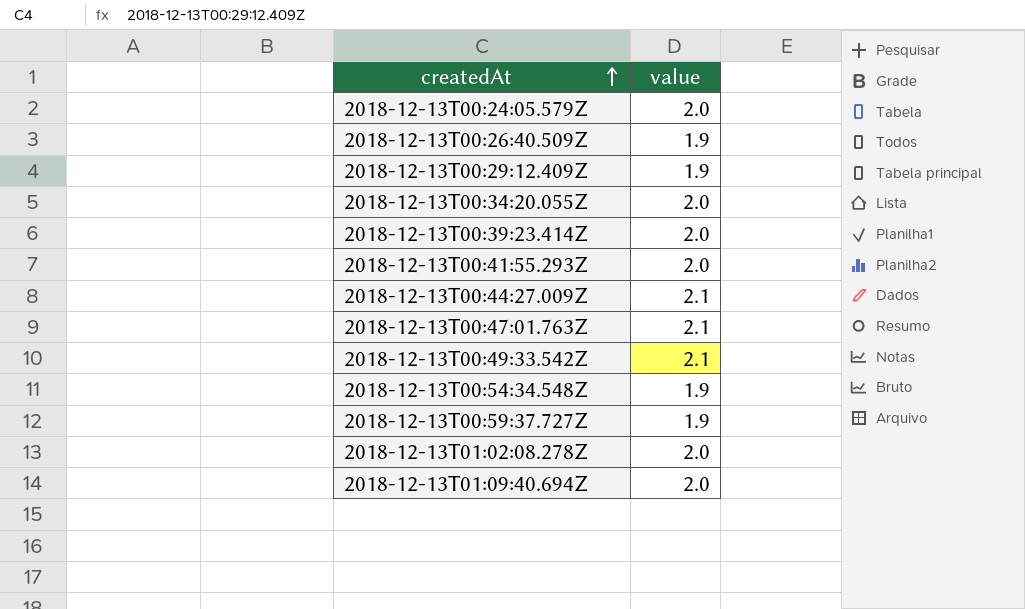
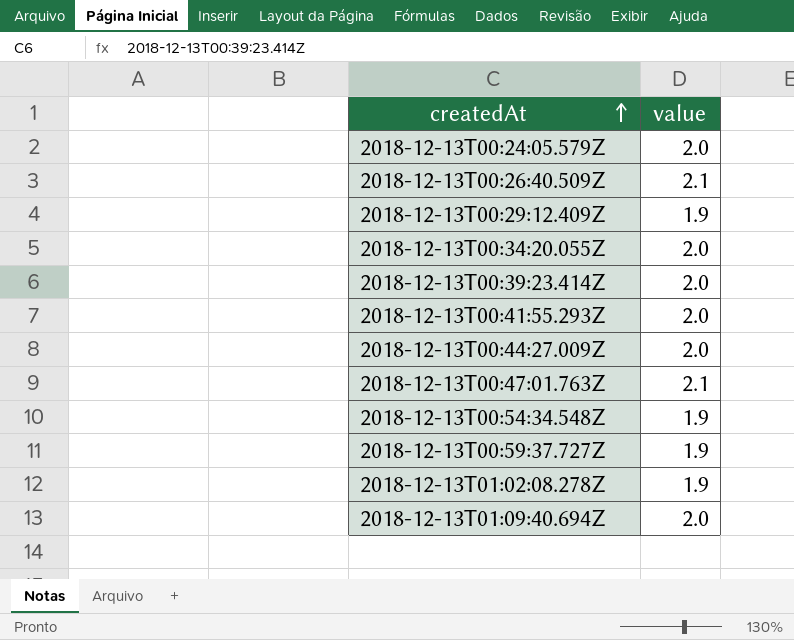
row 2018-12-13T00:49:33.542Z: 2.1 -> none
2018-12-13T00:26:40.509Z | value: 1.9 -> 2.1
2018-12-13T00:44:27.009Z | value: 2.1 -> 2.0
2018-12-13T01:02:08.278Z | value: 2.0 -> 1.9

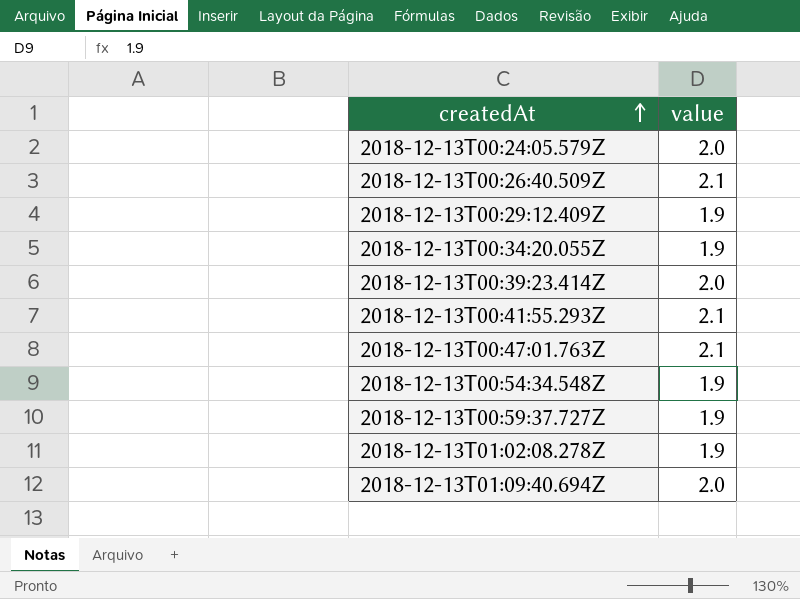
row 2018-12-13T00:44:27.009Z: 2.0 -> none
2018-12-13T00:34:20.055Z | value: 2.0 -> 1.9
2018-12-13T00:41:55.293Z | value: 2.0 -> 2.1

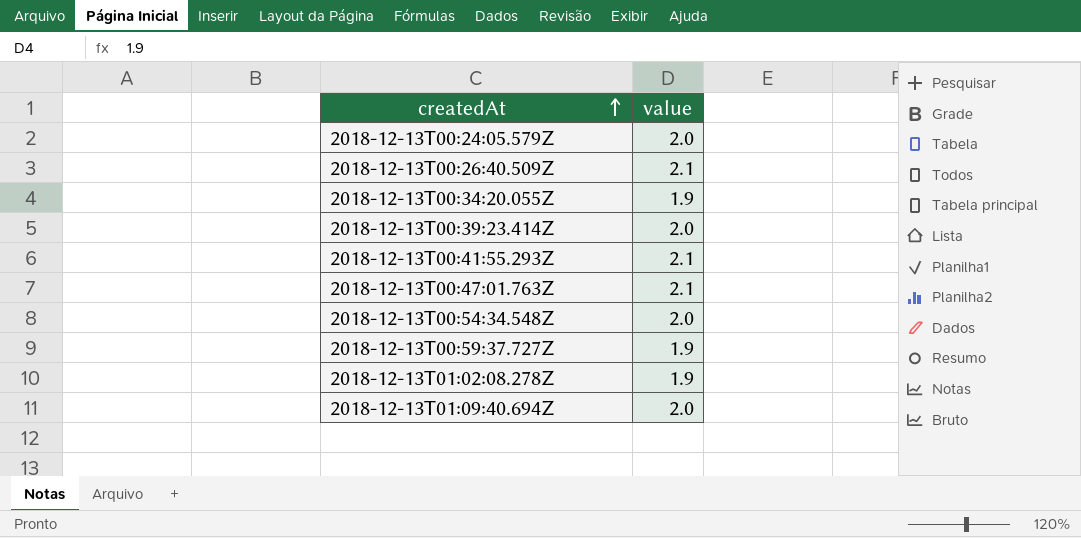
row 2018-12-13T00:29:12.409Z: 1.9 -> none
2018-12-13T00:54:34.548Z | value: 1.9 -> 2.0

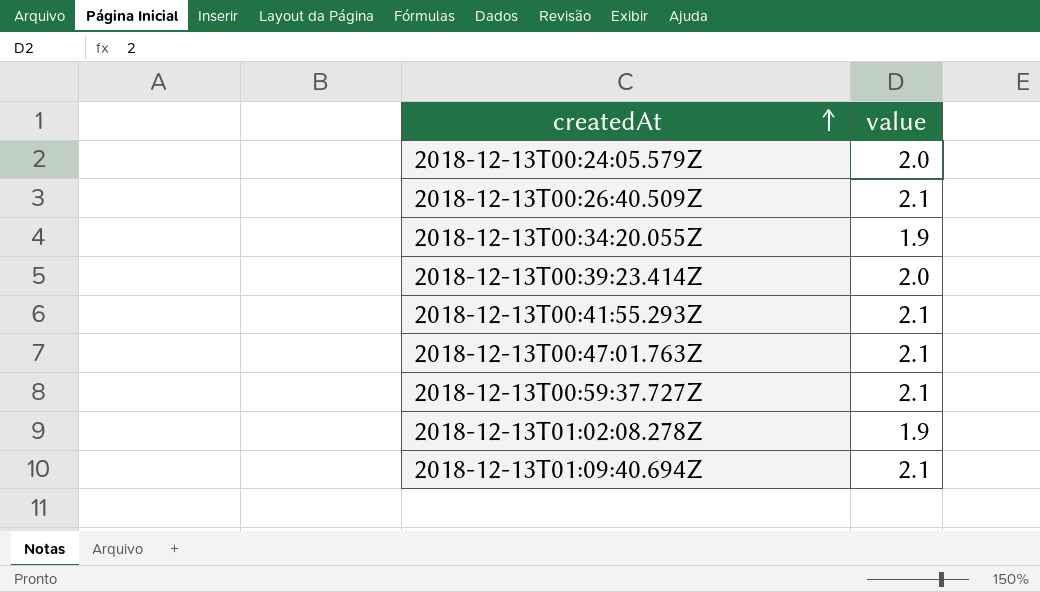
row 2018-12-13T00:54:34.548Z: 2.0 -> none
2018-12-13T00:59:37.727Z | value: 1.9 -> 2.1
2018-12-13T01:09:40.694Z | value: 2.0 -> 2.1

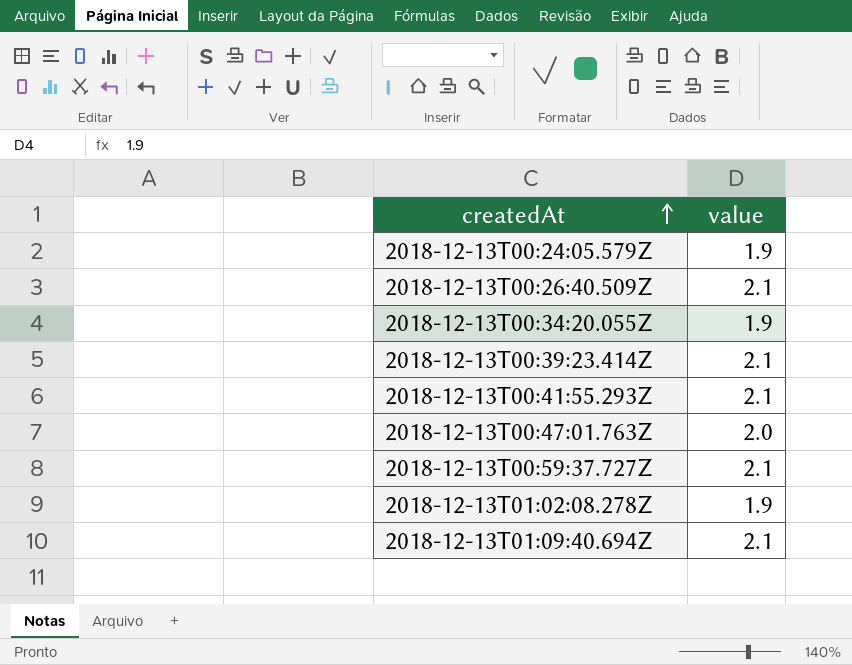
2018-12-13T00:24:05.579Z | value: 2.0 -> 1.9
2018-12-13T00:39:23.414Z | value: 2.0 -> 2.1
2018-12-13T00:47:01.763Z | value: 2.1 -> 2.0

